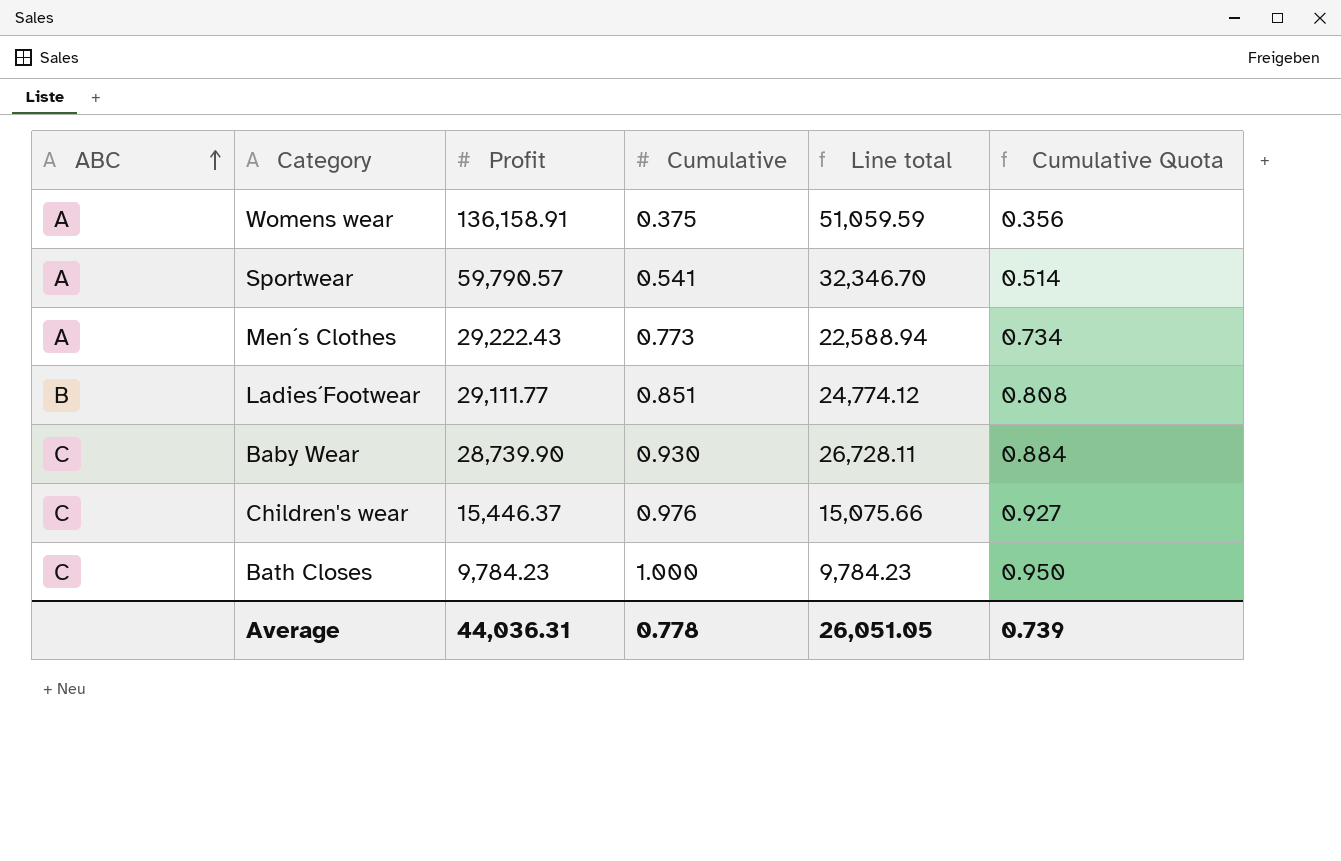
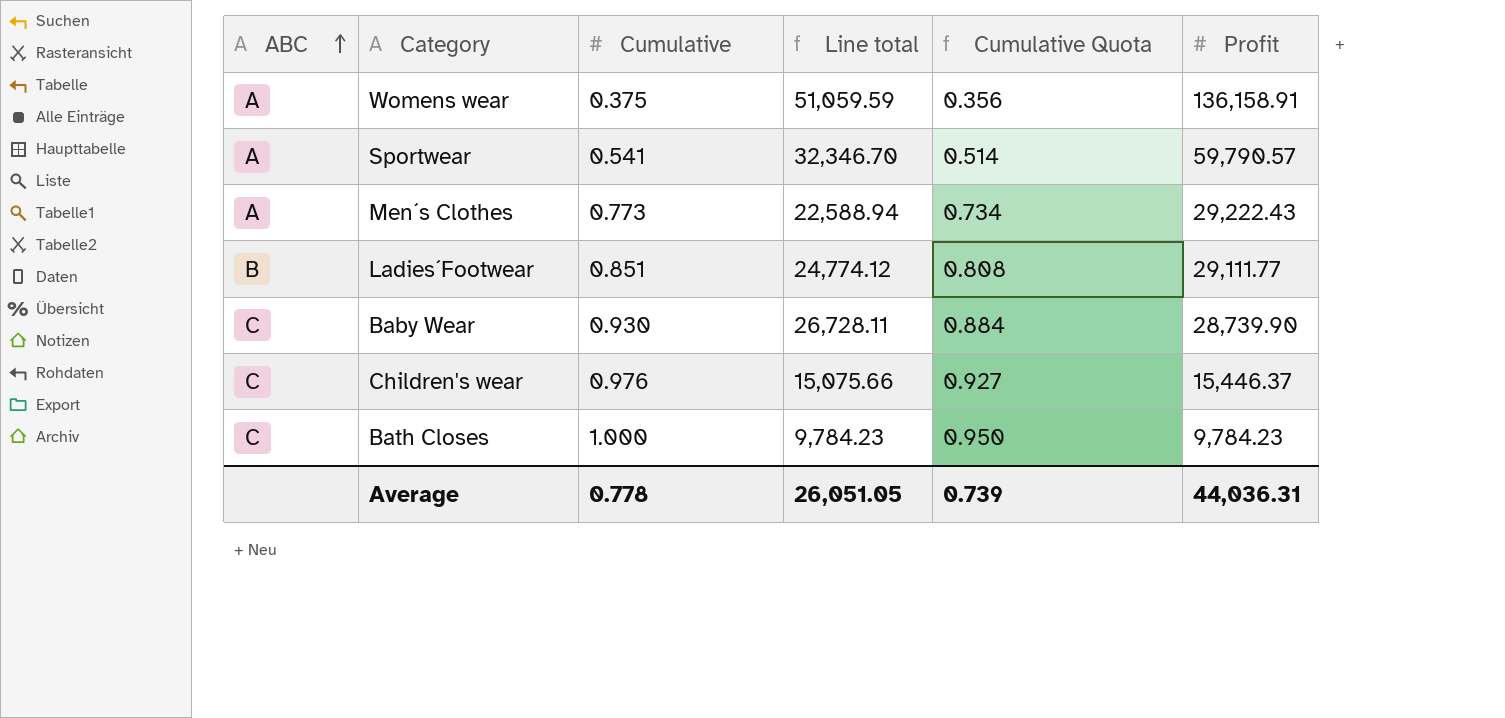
column Profit | position: 3 -> 6

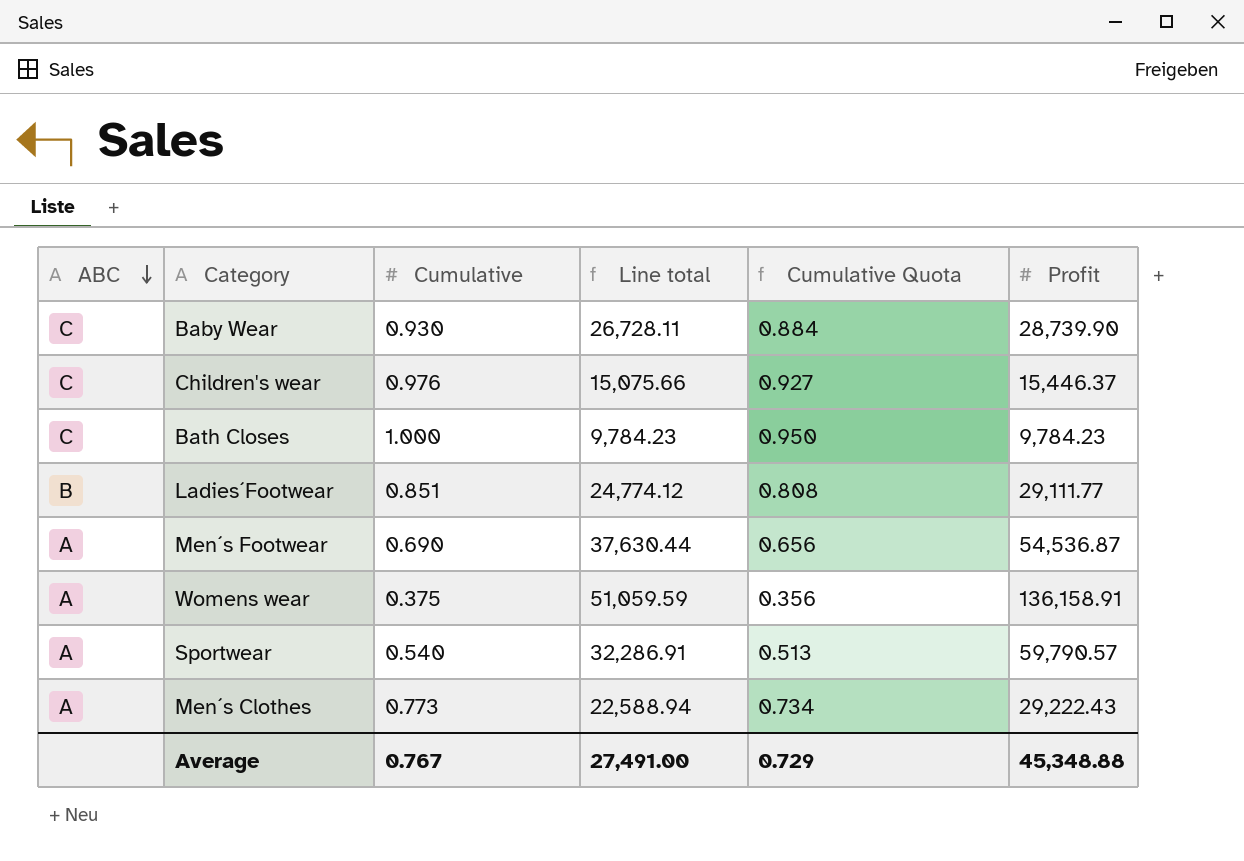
row order: ABC ascending -> ABC descending
row Men´s Footwear: none -> A | 0.690 | 37,630.44 | 0.656 | 54,536.87
Sportwear | Cumulative: 0.541 -> 0.540
Sportwear | Line total: 32,346.70 -> 32,286.91
Sportwear | Cumulative Quota: 0.514 -> 0.513
Average | Cumulative: 0.778 -> 0.767
Average | Line total: 26,051.05 -> 27,491.00
Average | Cumulative Quota: 0.739 -> 0.729
Average | Profit: 44,036.31 -> 45,348.88

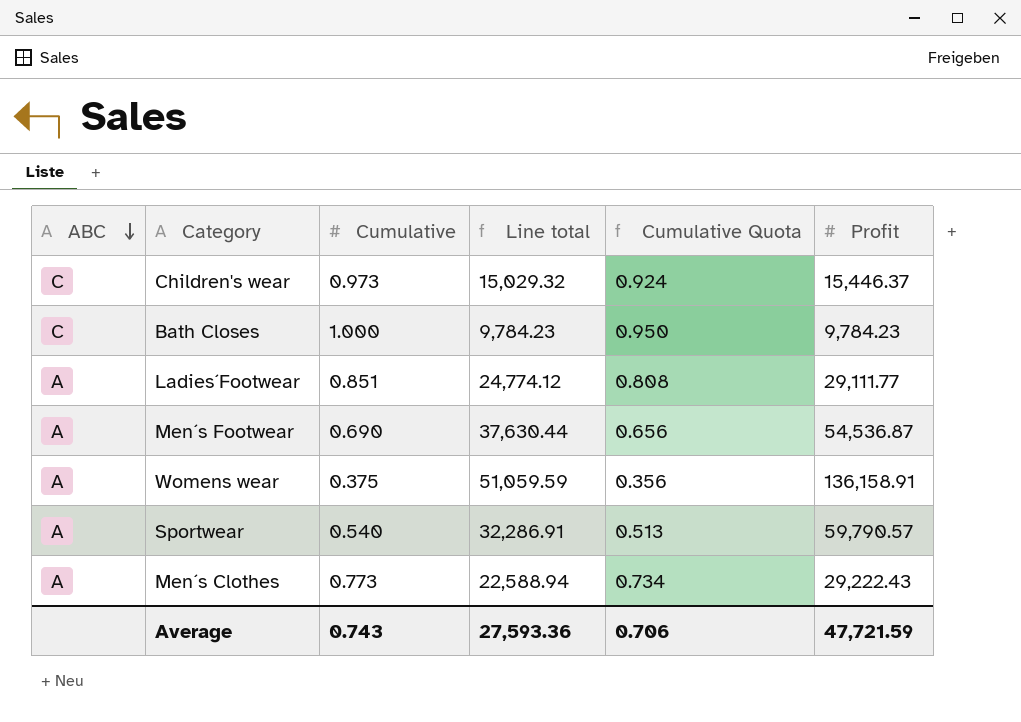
row Baby Wear: C | 0.930 | 26,728.11 | 0.884 | 28,739.90 -> none
Children's wear | Cumulative: 0.976 -> 0.973
Children's wear | Line total: 15,075.66 -> 15,029.32
Children's wear | Cumulative Quota: 0.927 -> 0.924
Ladies´Footwear | ABC: B -> A
Average | Cumulative: 0.767 -> 0.743
Average | Line total: 27,491.00 -> 27,593.36
Average | Cumulative Quota: 0.729 -> 0.706
Average | Profit: 45,348.88 -> 47,721.59

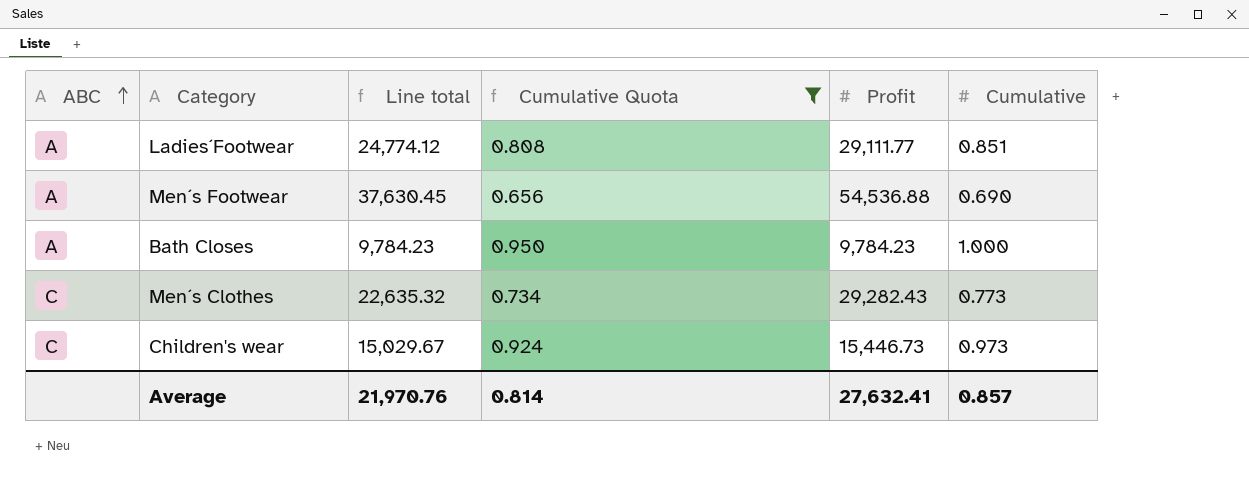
filter: none -> Cumulative Quota >= 0.656
row order: ABC descending -> ABC ascending
column Cumulative | position: 3 -> 6
Men´s Footwear | Line total: 37,630.44 -> 37,630.45
Men´s Footwear | Profit: 54,536.87 -> 54,536.88
Bath Closes | ABC: C -> A
Men´s Clothes | ABC: A -> C
Men´s Clothes | Line total: 22,588.94 -> 22,635.32
Men´s Clothes | Profit: 29,222.43 -> 29,282.43
Children's wear | Line total: 15,029.32 -> 15,029.67
Children's wear | Profit: 15,446.37 -> 15,446.73
Average | Line total: 27,593.36 -> 21,970.76
Average | Cumulative Quota: 0.706 -> 0.814
Average | Profit: 47,721.59 -> 27,632.41
Average | Cumulative: 0.743 -> 0.857

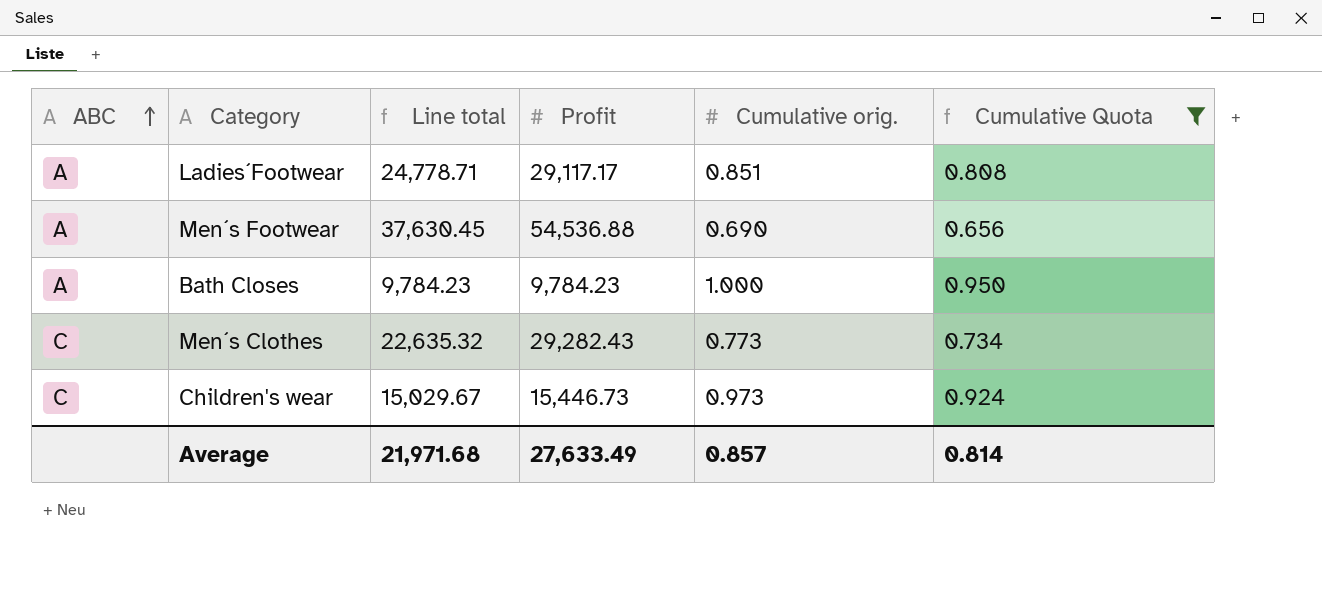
column name: Cumulative -> Cumulative orig.
column Cumulative Quota | position: 4 -> 6
Ladies´Footwear | Line total: 24,774.12 -> 24,778.71
Ladies´Footwear | Profit: 29,111.77 -> 29,117.17
Average | Line total: 21,970.76 -> 21,971.68
Average | Profit: 27,632.41 -> 27,633.49

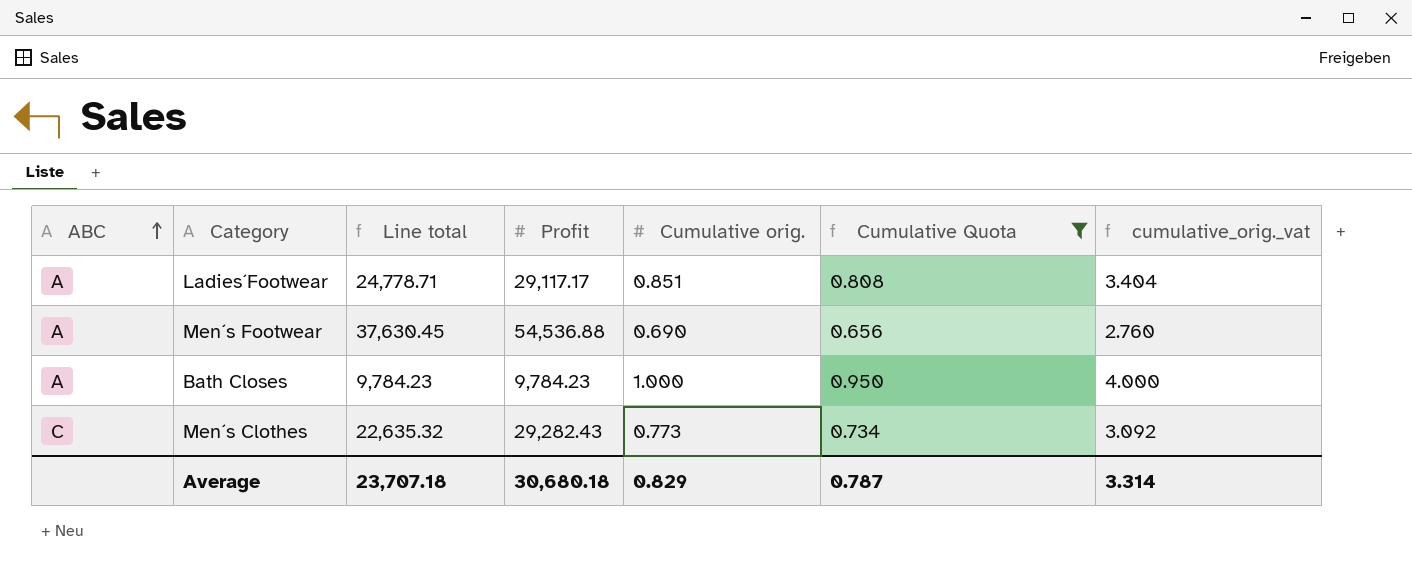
column cumulative_orig._vat | formula: none -> [Cumulative orig.] * 4
row Children's wear: C | 15,029.67 | 15,446.73 | 0.973 | 0.924 -> none
Average | Line total: 21,971.68 -> 23,707.18
Average | Profit: 27,633.49 -> 30,680.18
Average | Cumulative orig.: 0.857 -> 0.829
Average | Cumulative Quota: 0.814 -> 0.787

